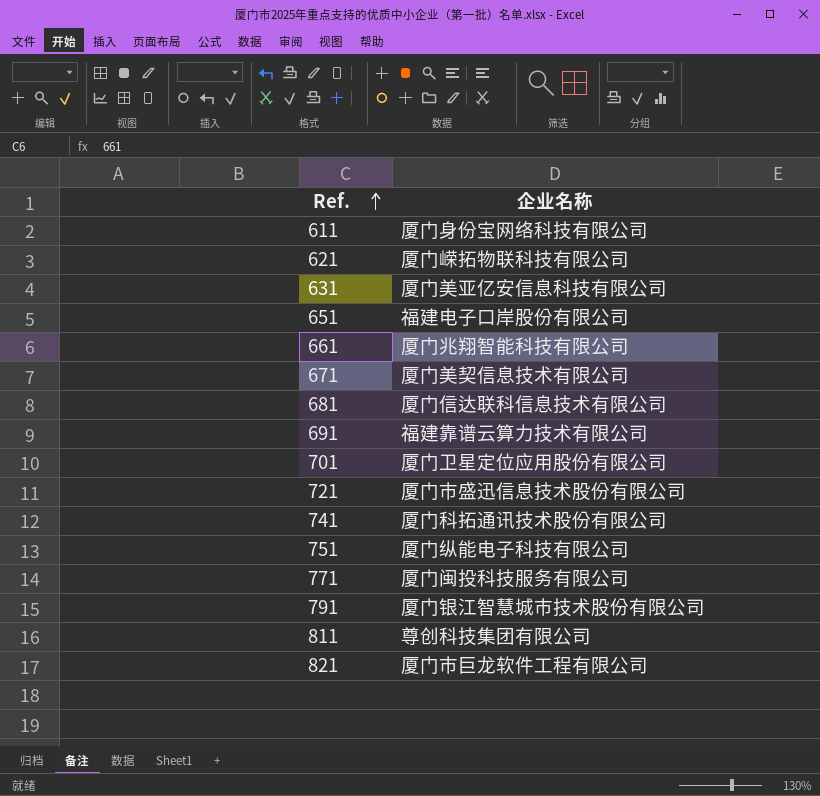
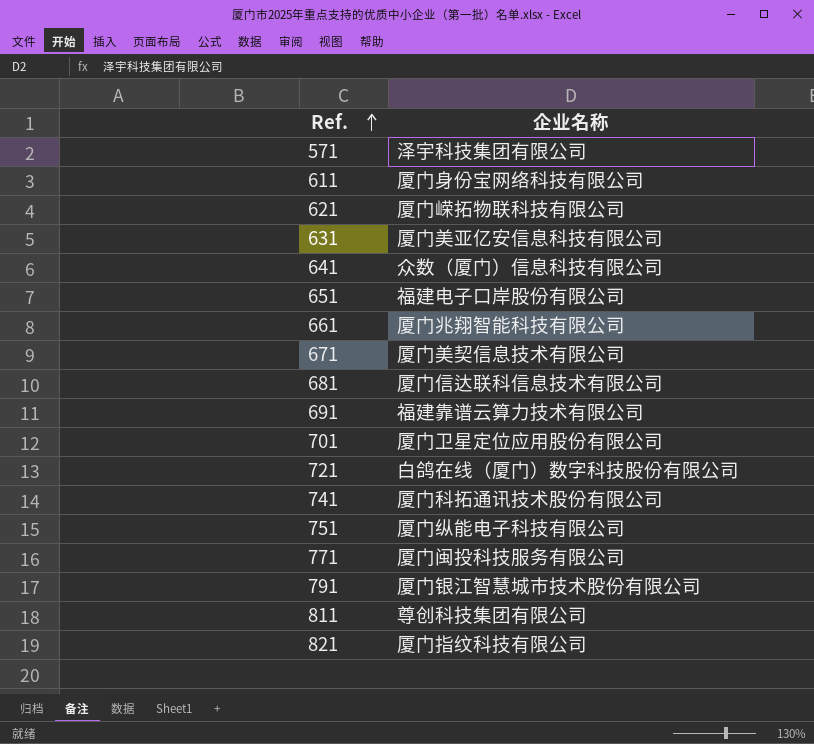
row 571: none -> 泽宇科技集团有限公司
row 641: none -> 众数（厦门）信息科技有限公司
721 | 企业名称: 厦门市盛迅信息技术股份有限公司 -> 白鸽在线（厦门）数字科技股份有限公司
821 | 企业名称: 厦门市巨龙软件工程有限公司 -> 厦门指纹科技有限公司

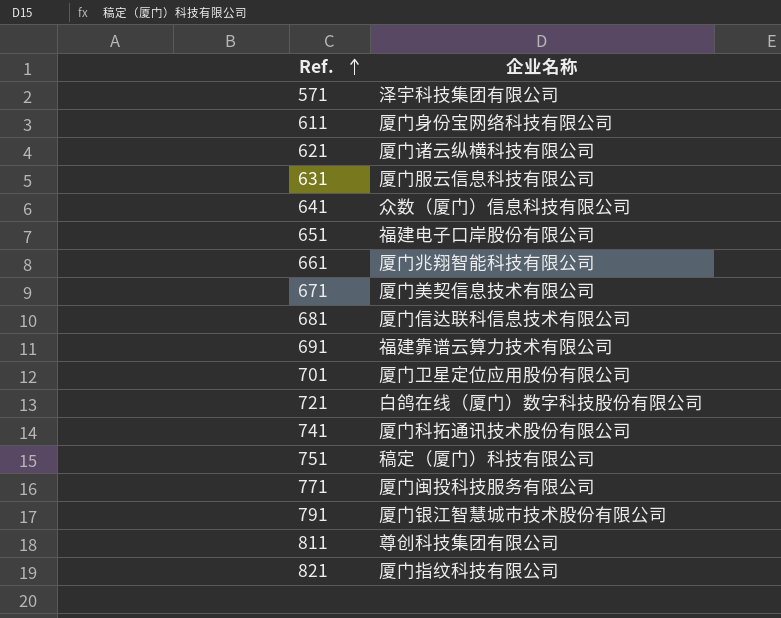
621 | 企业名称: 厦门嵘拓物联科技有限公司 -> 厦门诸云纵横科技有限公司
631 | 企业名称: 厦门美亚亿安信息科技有限公司 -> 厦门服云信息科技有限公司
751 | 企业名称: 厦门纵能电子科技有限公司 -> 稿定（厦门）科技有限公司

